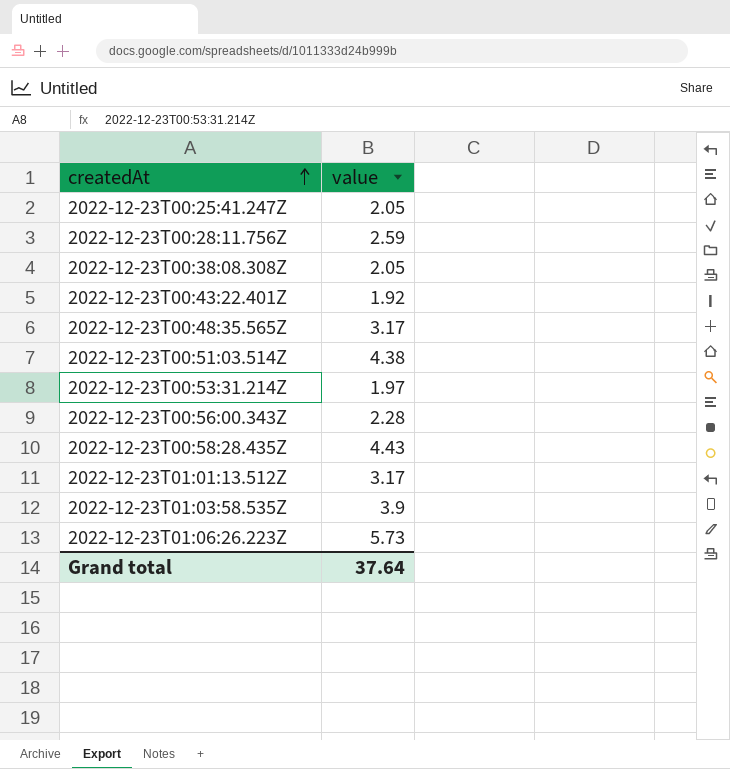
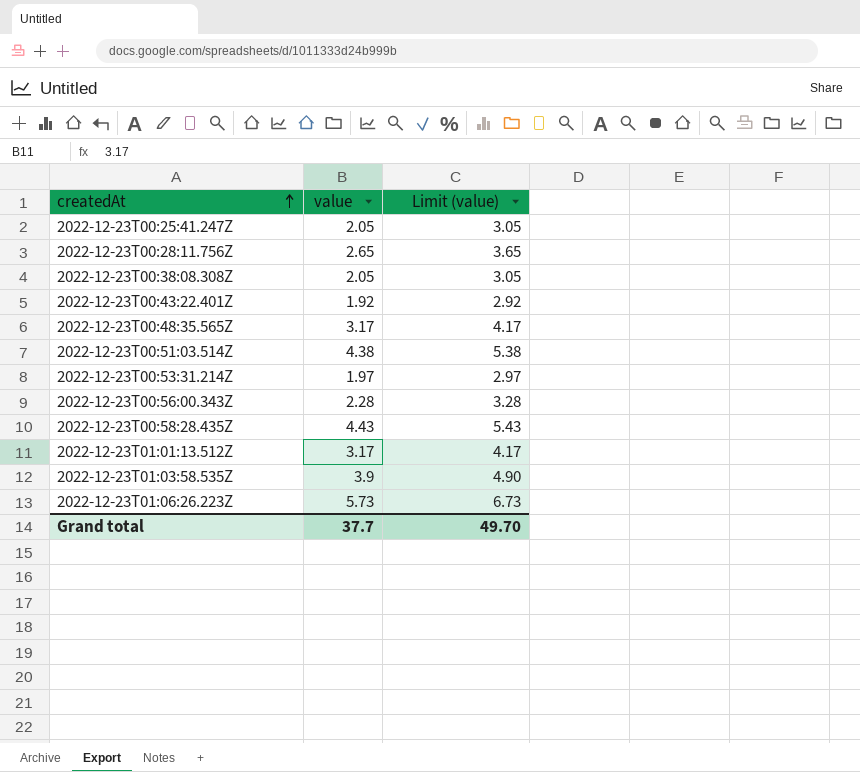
column Limit (value) | formula: none -> [value] + 1
2022-12-23T00:28:11.756Z | value: 2.59 -> 2.65
Grand total | value: 37.64 -> 37.7

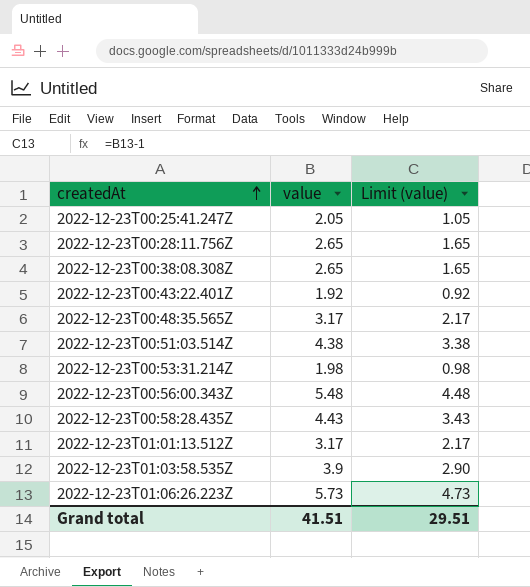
column Limit (value) | formula: [value] + 1 -> [value] - 1
2022-12-23T00:38:08.308Z | value: 2.05 -> 2.65
2022-12-23T00:53:31.214Z | value: 1.97 -> 1.98
2022-12-23T00:56:00.343Z | value: 2.28 -> 5.48
Grand total | value: 37.7 -> 41.51
Grand total | Limit (value): 49.70 -> 29.51

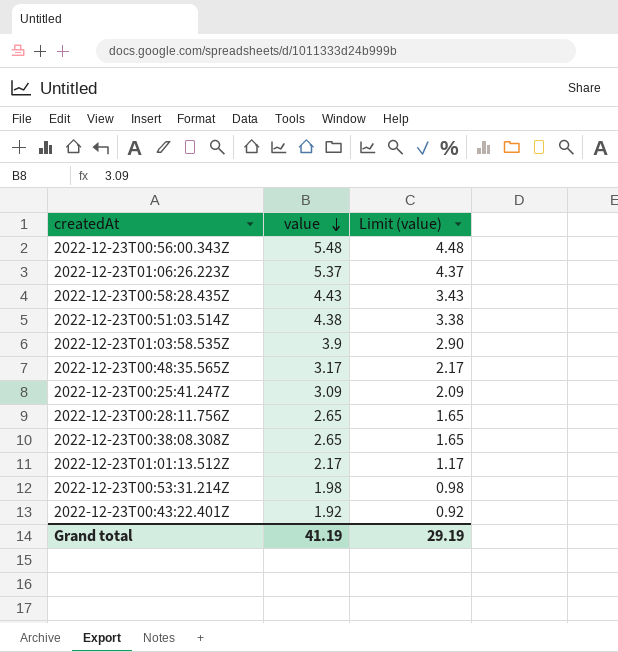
row order: createdAt ascending -> value descending
2022-12-23T01:06:26.223Z | value: 5.73 -> 5.37
2022-12-23T01:06:26.223Z | Limit (value): 4.73 -> 4.37
2022-12-23T00:25:41.247Z | value: 2.05 -> 3.09
2022-12-23T00:25:41.247Z | Limit (value): 1.05 -> 2.09
2022-12-23T01:01:13.512Z | value: 3.17 -> 2.17
2022-12-23T01:01:13.512Z | Limit (value): 2.17 -> 1.17
Grand total | value: 41.51 -> 41.19
Grand total | Limit (value): 29.51 -> 29.19

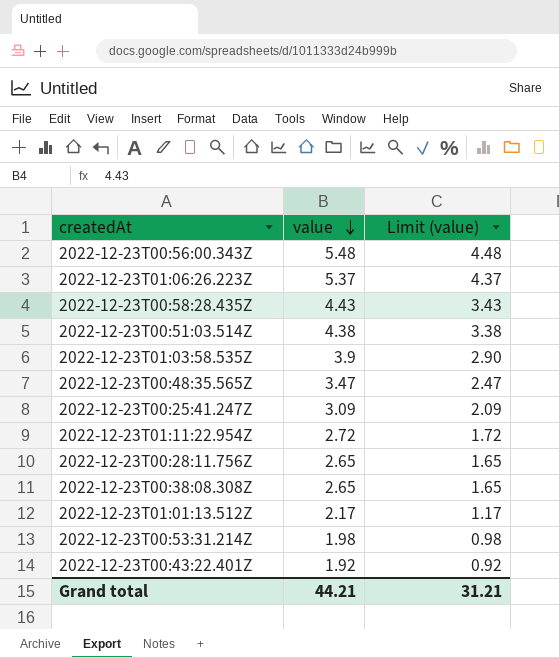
2022-12-23T00:48:35.565Z | value: 3.17 -> 3.47
2022-12-23T00:48:35.565Z | Limit (value): 2.17 -> 2.47
row 2022-12-23T01:11:22.954Z: none -> 2.72 | 1.72
Grand total | value: 41.19 -> 44.21
Grand total | Limit (value): 29.19 -> 31.21

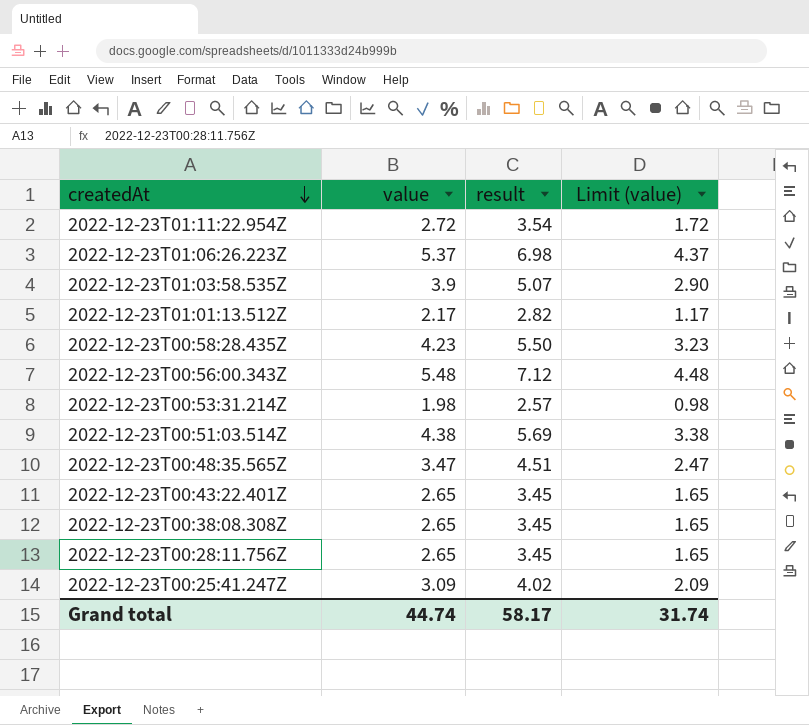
row order: value descending -> createdAt descending
column result | formula: none -> [value] * 1.3
2022-12-23T00:58:28.435Z | value: 4.43 -> 4.23
2022-12-23T00:58:28.435Z | Limit (value): 3.43 -> 3.23
2022-12-23T00:43:22.401Z | value: 1.92 -> 2.65
2022-12-23T00:43:22.401Z | Limit (value): 0.92 -> 1.65
Grand total | value: 44.21 -> 44.74
Grand total | Limit (value): 31.21 -> 31.74

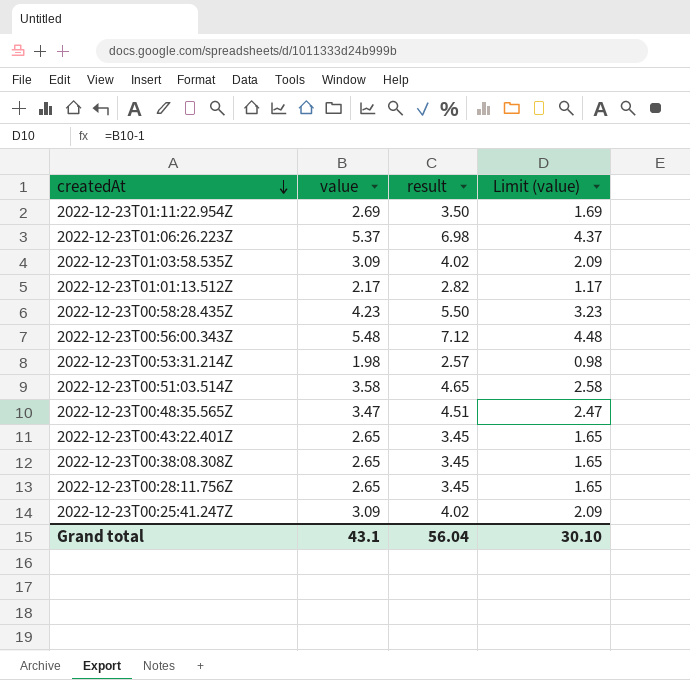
2022-12-23T01:11:22.954Z | value: 2.72 -> 2.69
2022-12-23T01:11:22.954Z | result: 3.54 -> 3.50
2022-12-23T01:11:22.954Z | Limit (value): 1.72 -> 1.69
2022-12-23T01:03:58.535Z | value: 3.9 -> 3.09
2022-12-23T01:03:58.535Z | result: 5.07 -> 4.02
2022-12-23T01:03:58.535Z | Limit (value): 2.90 -> 2.09
2022-12-23T00:51:03.514Z | value: 4.38 -> 3.58
2022-12-23T00:51:03.514Z | result: 5.69 -> 4.65
2022-12-23T00:51:03.514Z | Limit (value): 3.38 -> 2.58
Grand total | value: 44.74 -> 43.1
Grand total | result: 58.17 -> 56.04
Grand total | Limit (value): 31.74 -> 30.10

